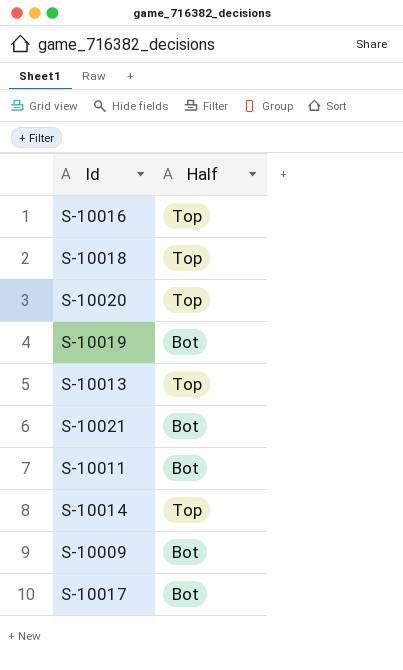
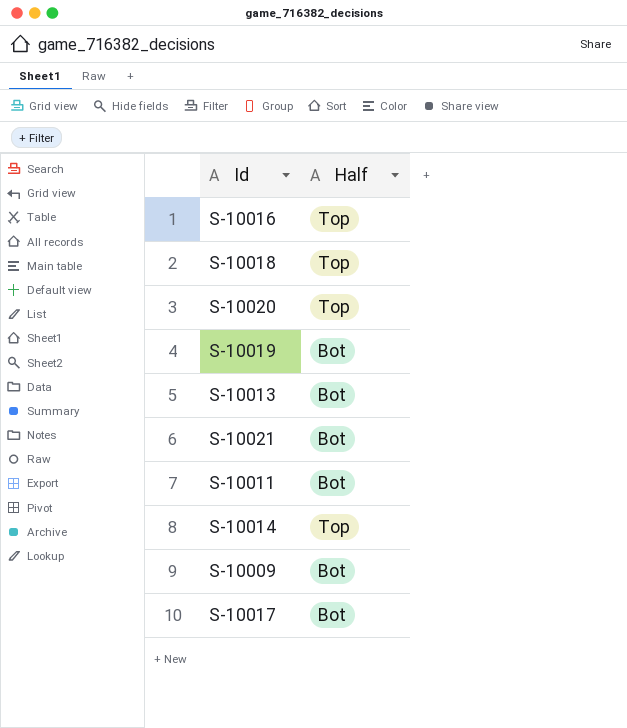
S-10013 | Half: Top -> Bot

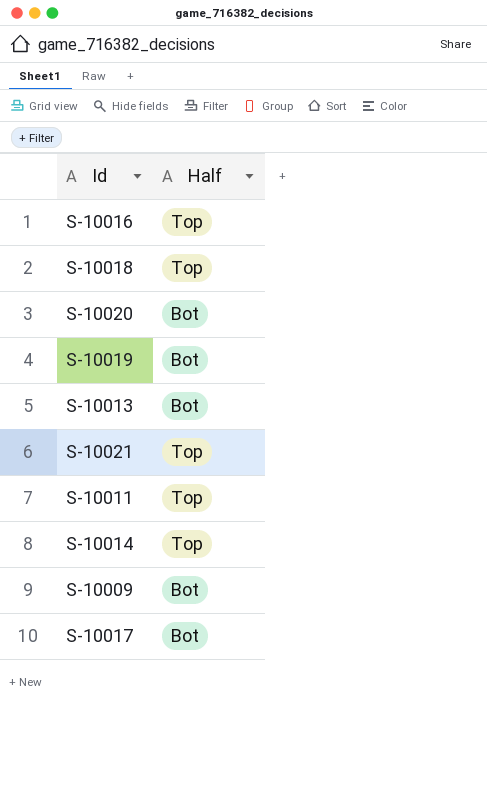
S-10020 | Half: Top -> Bot
S-10021 | Half: Bot -> Top
S-10011 | Half: Bot -> Top

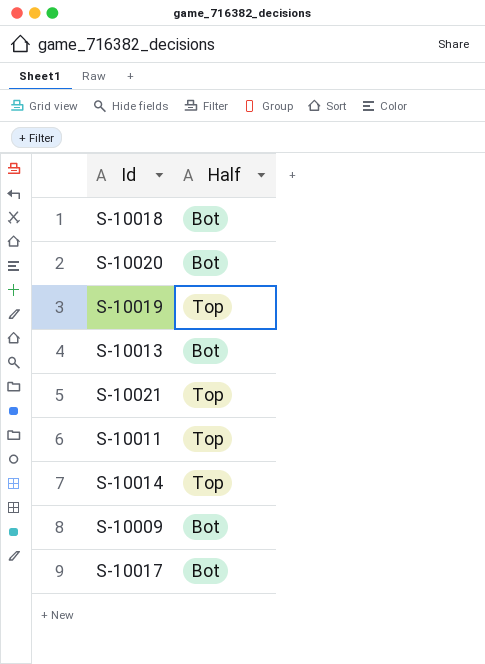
row S-10016: Top -> none
S-10018 | Half: Top -> Bot
S-10019 | Half: Bot -> Top

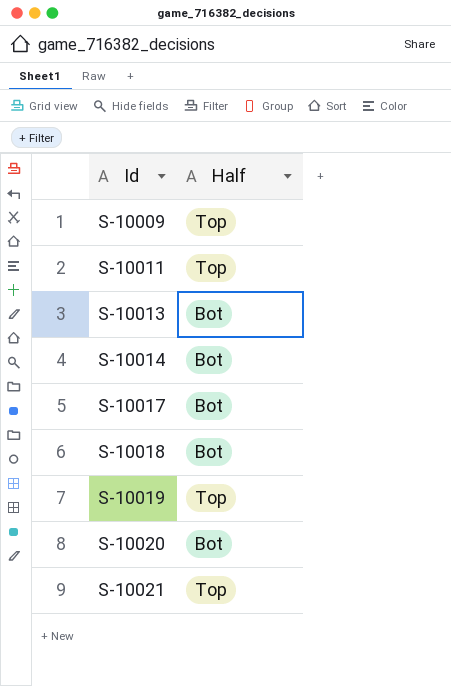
row order: none -> Id ascending
S-10009 | Half: Bot -> Top
S-10014 | Half: Top -> Bot

